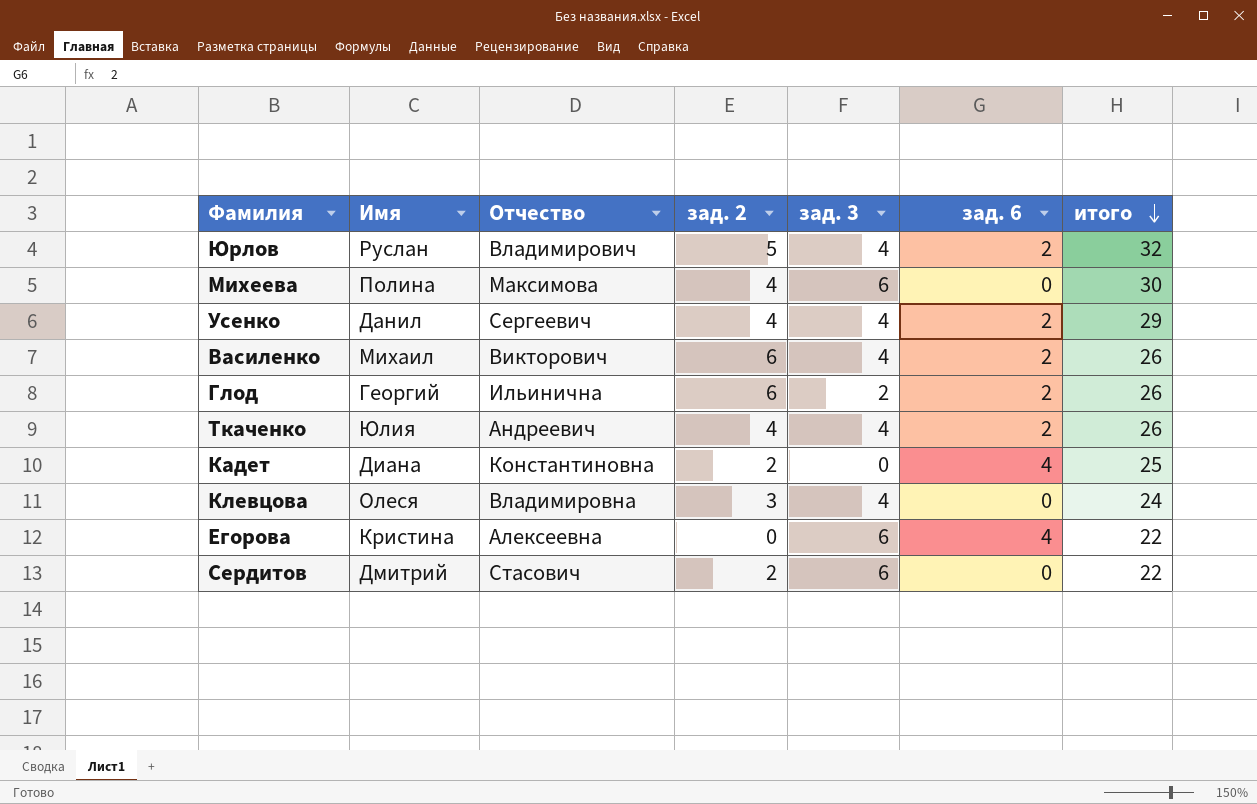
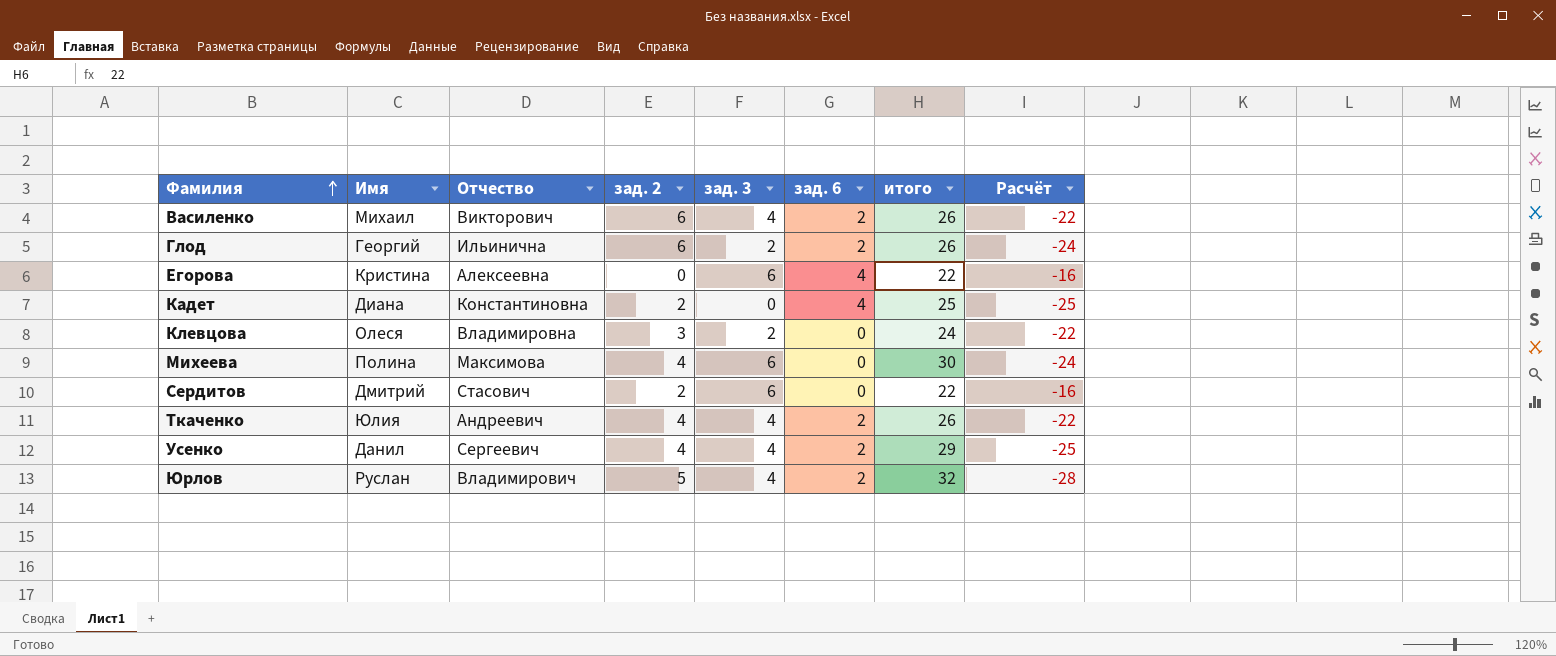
row order: итого descending -> Фамилия ascending
column Расчёт | formula: none -> [зад. 3] - [итого]
Клевцова | зад. 3: 4 -> 2

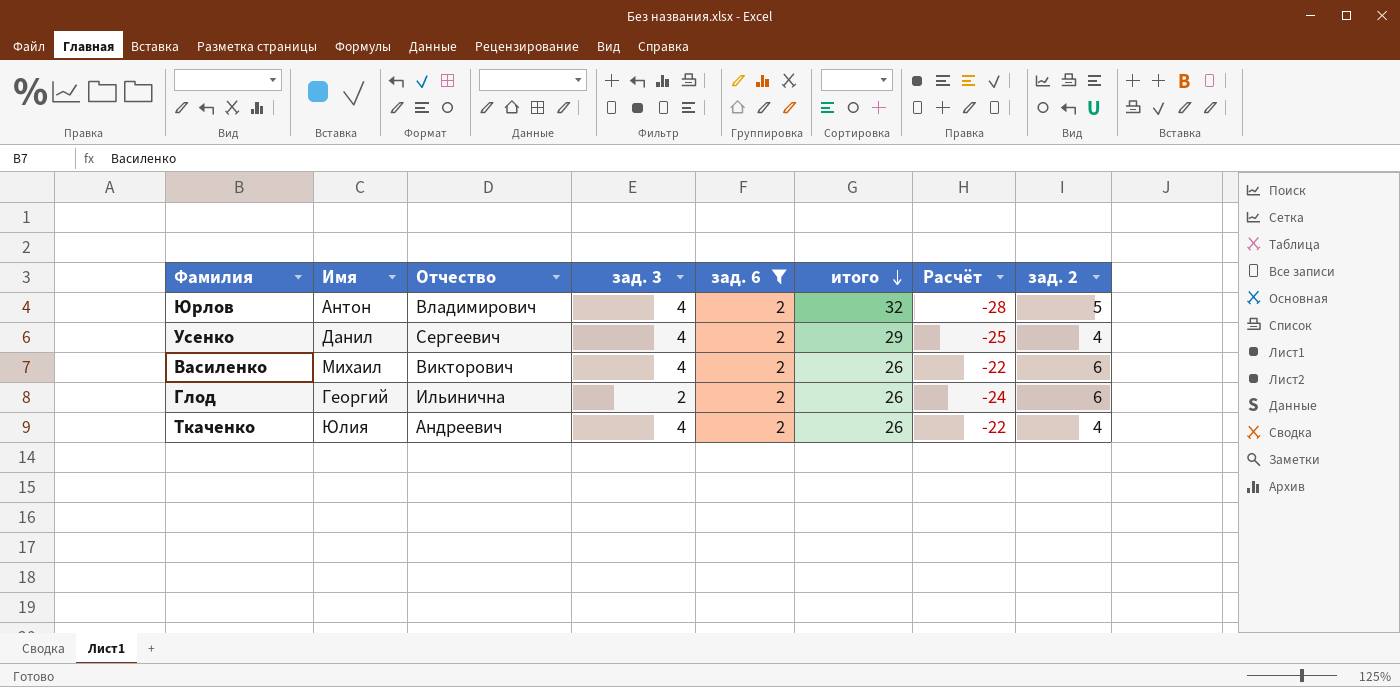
filter: none -> зад. 6 = 2
row order: Фамилия ascending -> итого descending
column зад. 2 | position: 4 -> 8
Юрлов | Имя: Руслан -> Антон

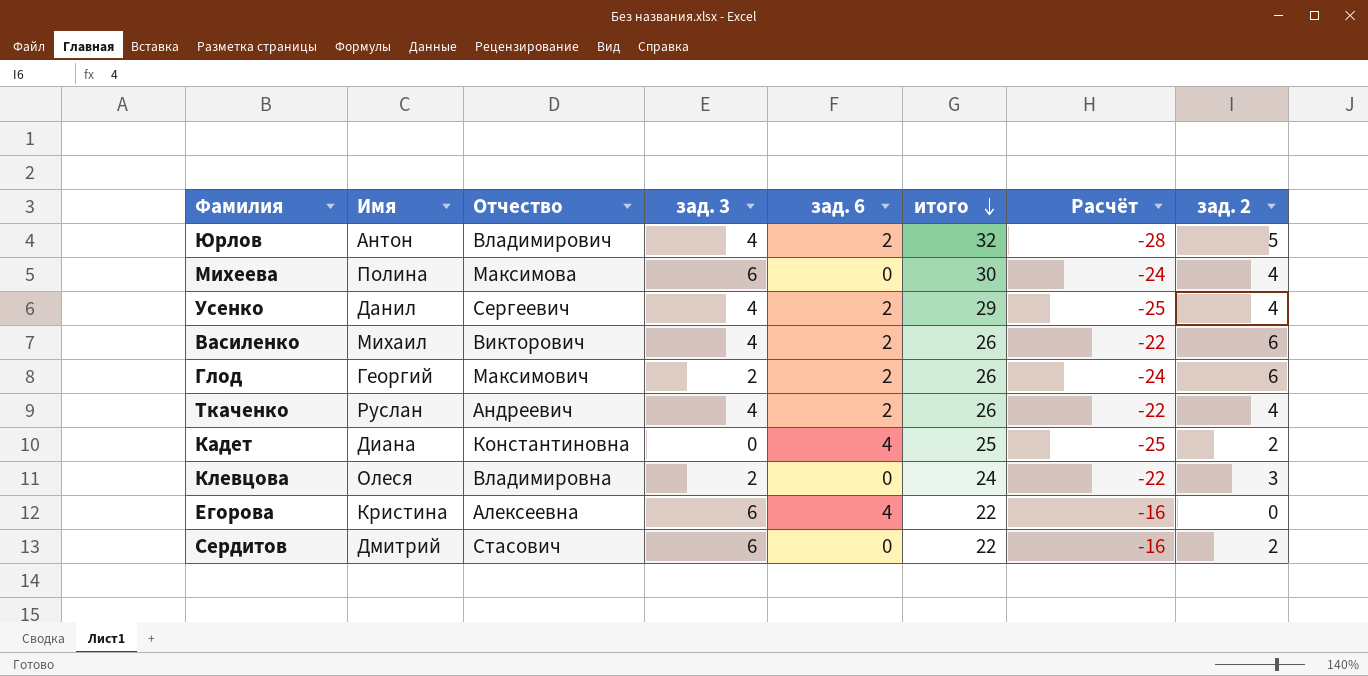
filter: зад. 6 = 2 -> none
Глод | Отчество: Ильинична -> Максимович
Ткаченко | Имя: Юлия -> Руслан

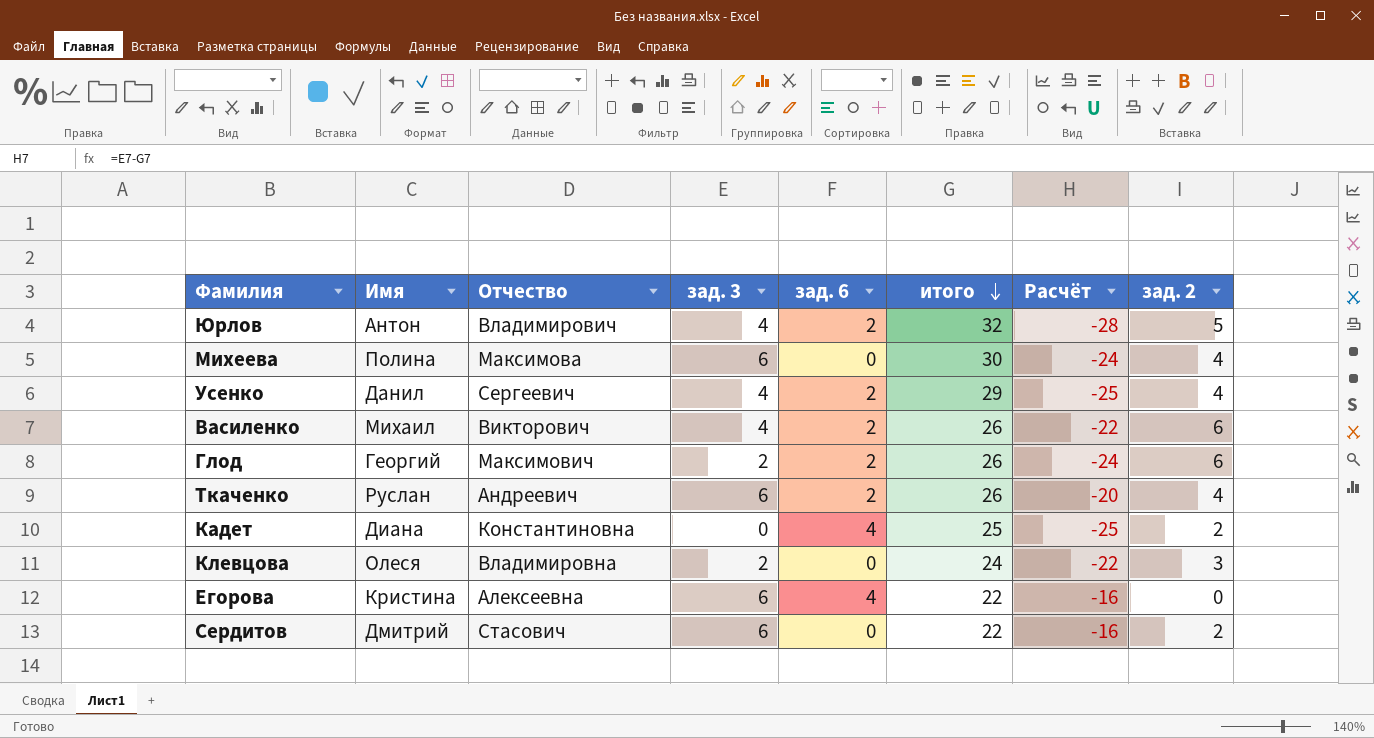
Ткаченко | зад. 3: 4 -> 6
Ткаченко | Расчёт: -22 -> -20

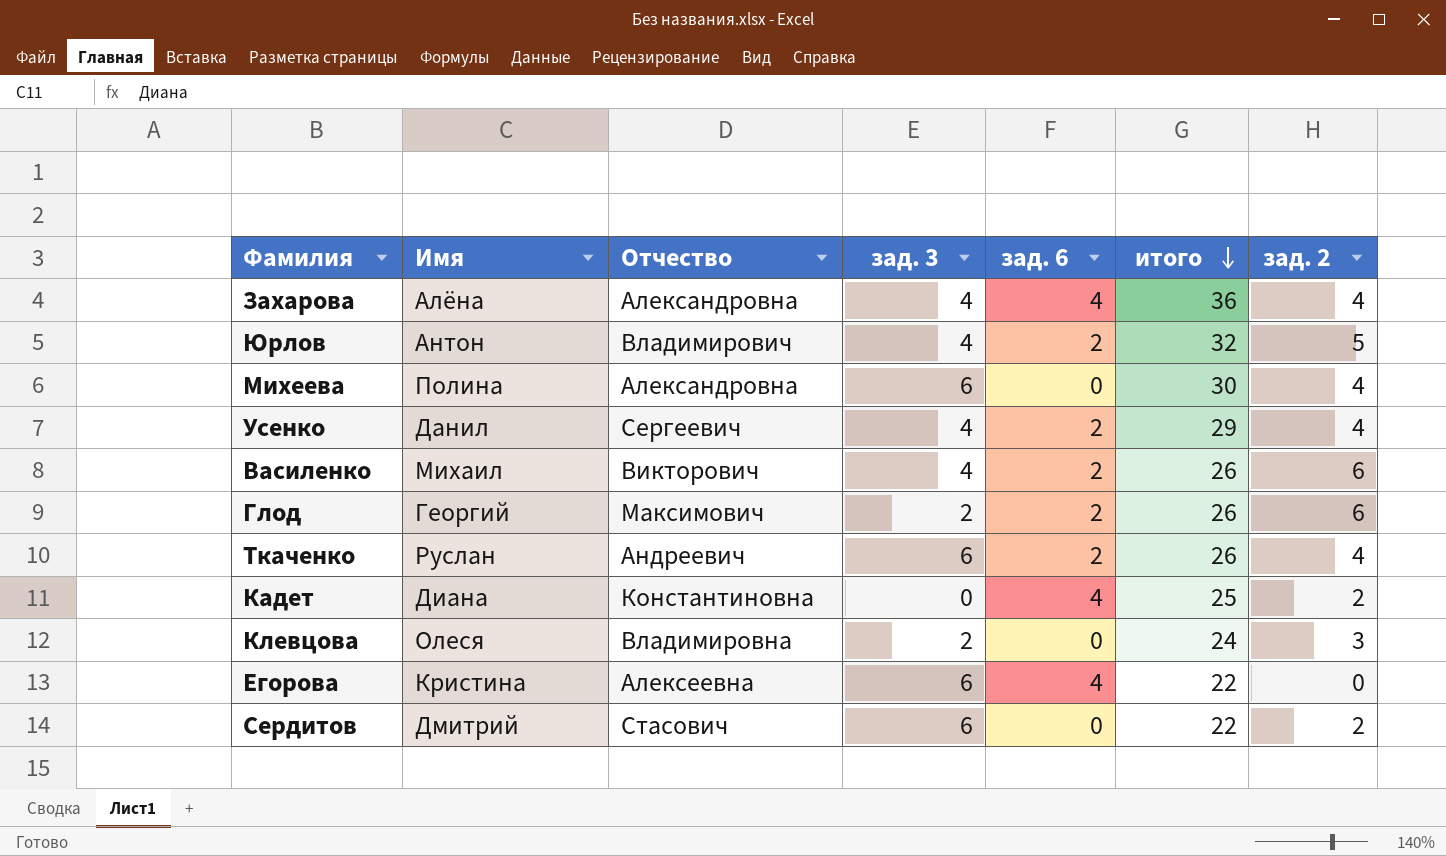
column Расчёт | formula: [зад. 3] - [итого] -> none
row Захарова: none -> Алёна | Александровна | 4 | 4 | 36 | 4
Михеева | Отчество: Максимова -> Александровна

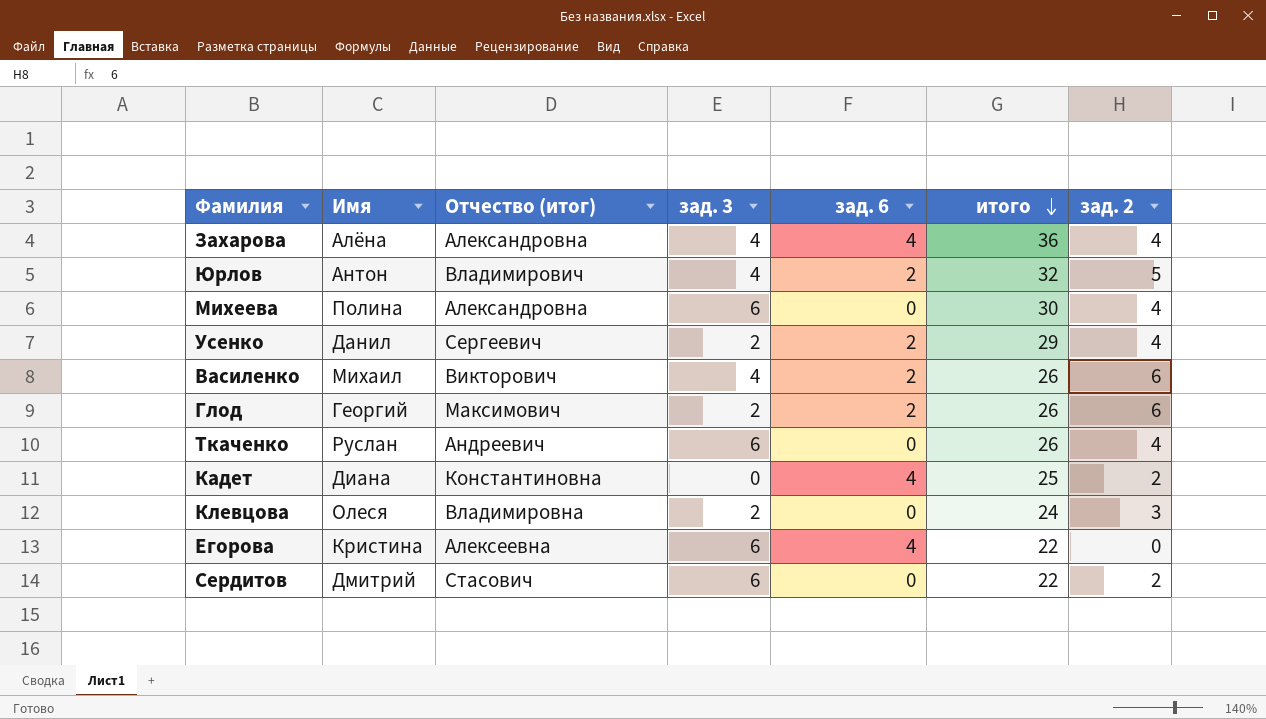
column name: Отчество -> Отчество (итог)
Усенко | зад. 3: 4 -> 2
Ткаченко | зад. 6: 2 -> 0

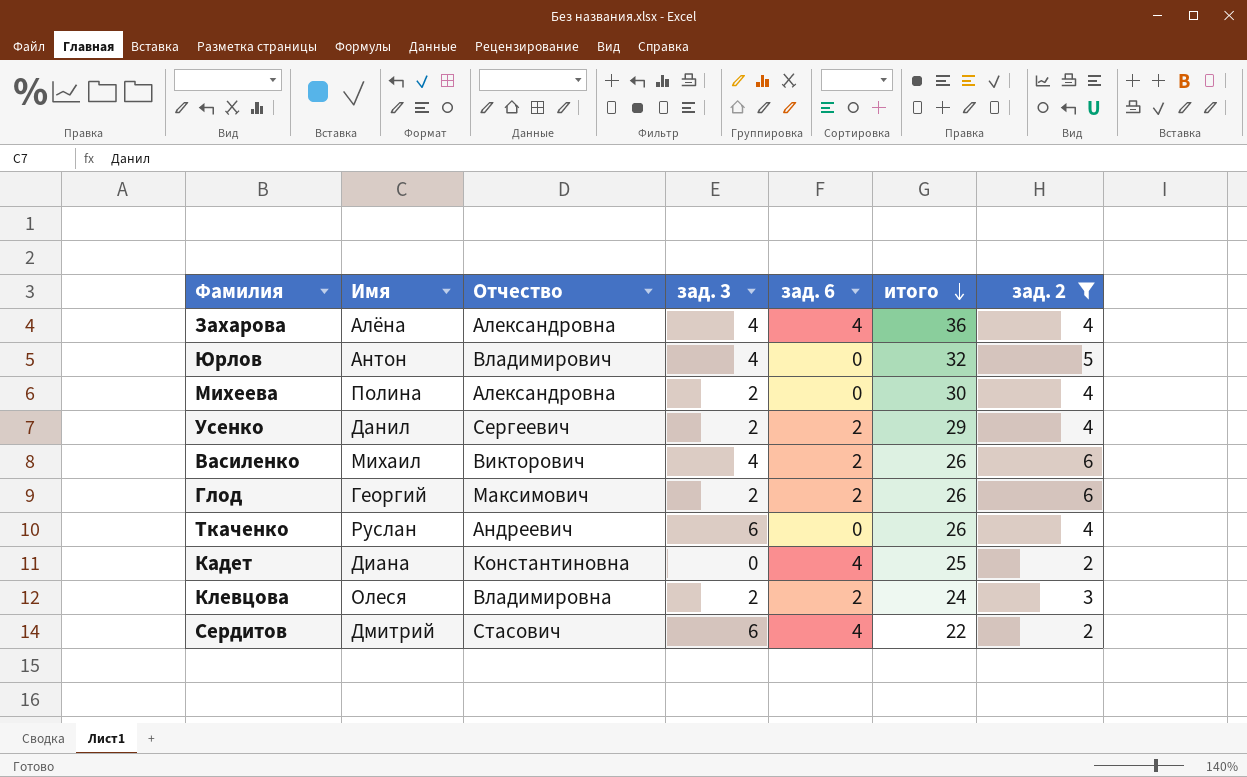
filter: none -> зад. 2 != 0
column name: Отчество (итог) -> Отчество
Юрлов | зад. 6: 2 -> 0
Михеева | зад. 3: 6 -> 2
Клевцова | зад. 6: 0 -> 2
Сердитов | зад. 6: 0 -> 4

